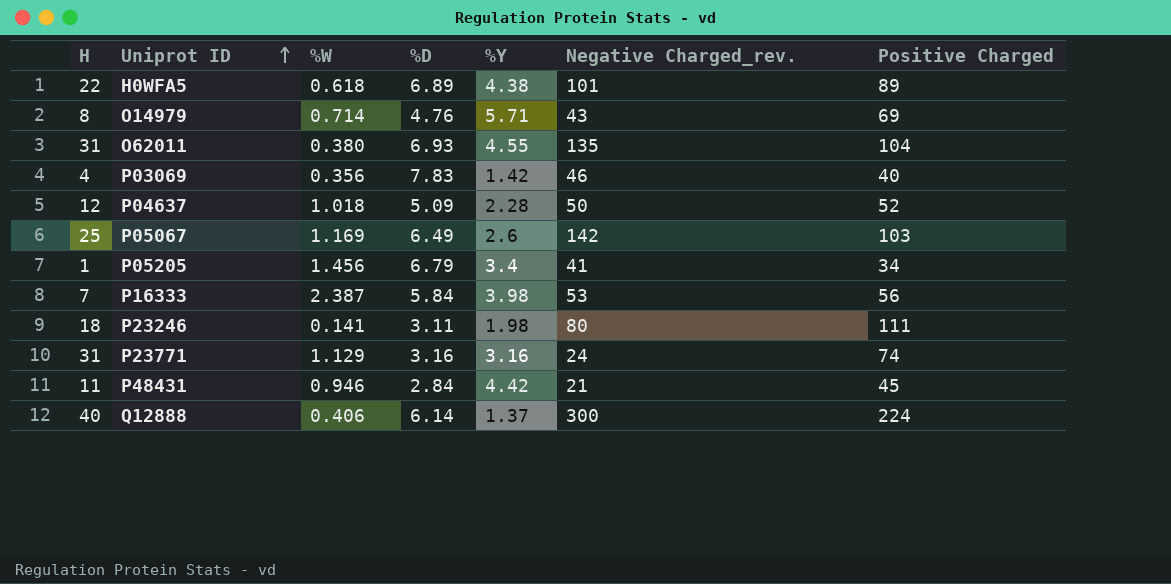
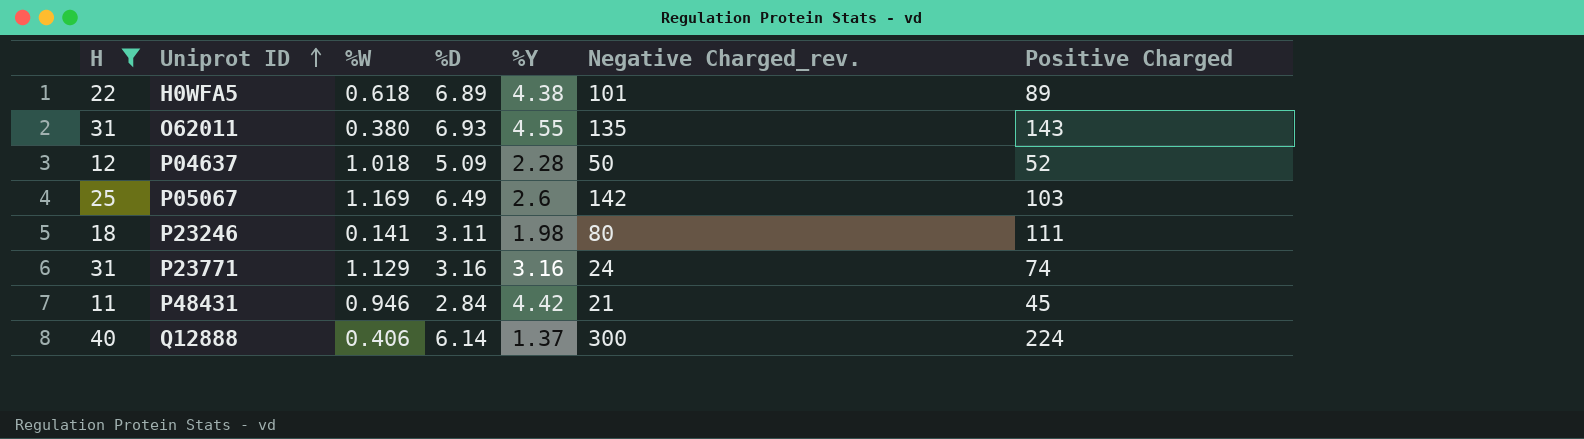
filter: none -> H >= 11
O62011 | Positive Charged: 104 -> 143

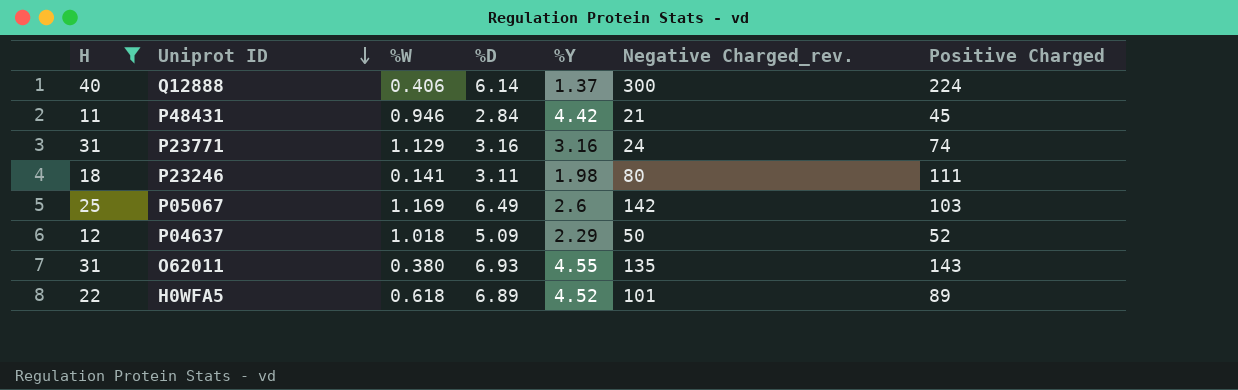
row order: Uniprot ID ascending -> Uniprot ID descending
P04637 | %Y: 2.28 -> 2.29
H0WFA5 | %Y: 4.38 -> 4.52

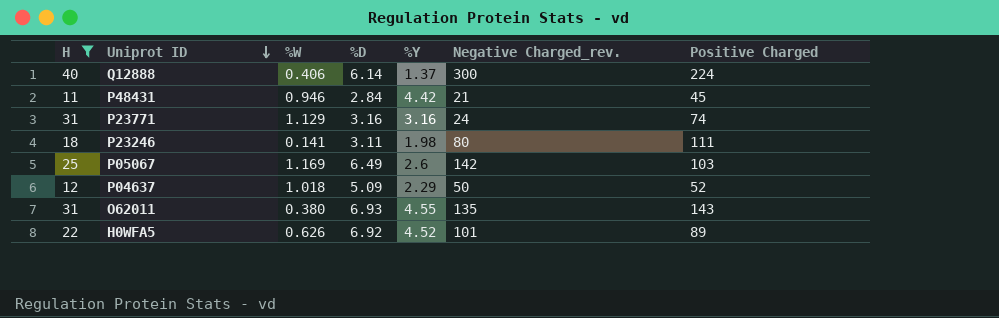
H0WFA5 | %W: 0.618 -> 0.626
H0WFA5 | %D: 6.89 -> 6.92

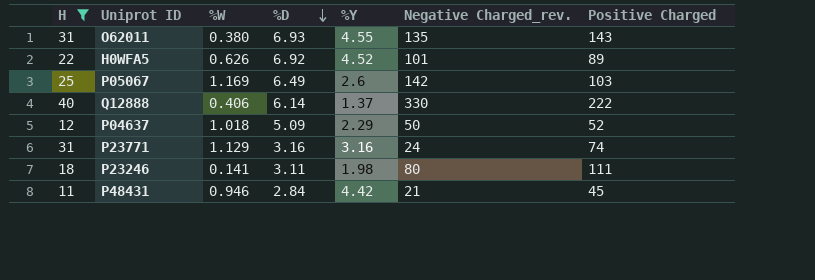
row order: Uniprot ID descending -> %D descending
Q12888 | Negative Charged_rev.: 300 -> 330
Q12888 | Positive Charged: 224 -> 222

